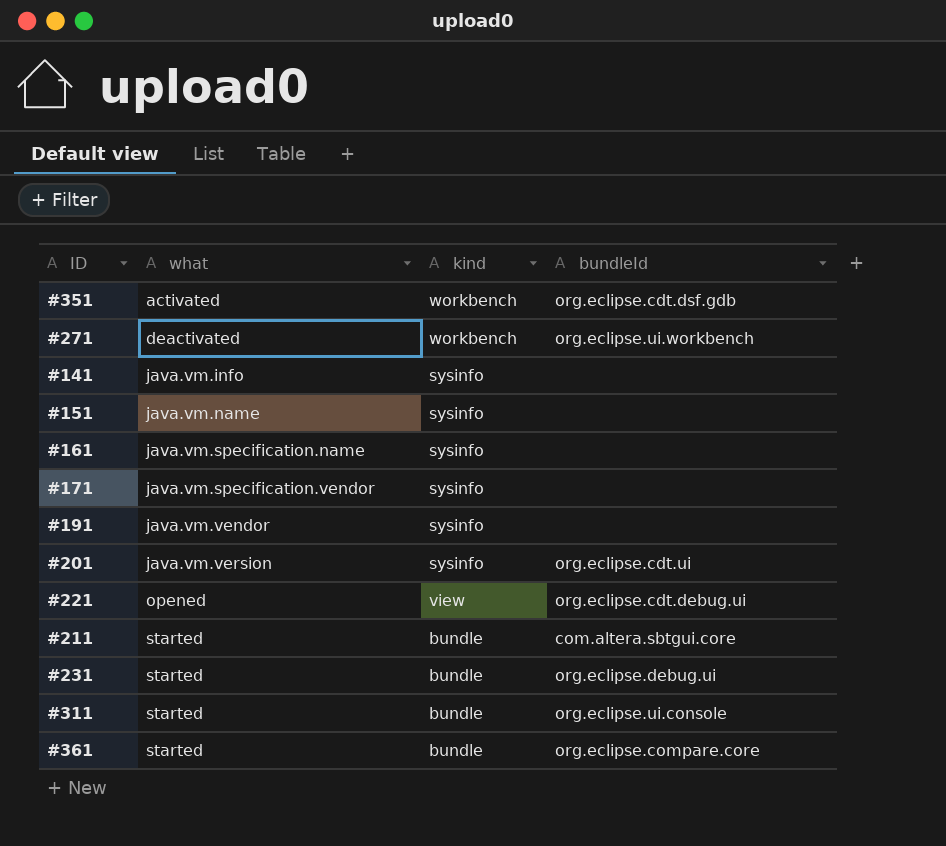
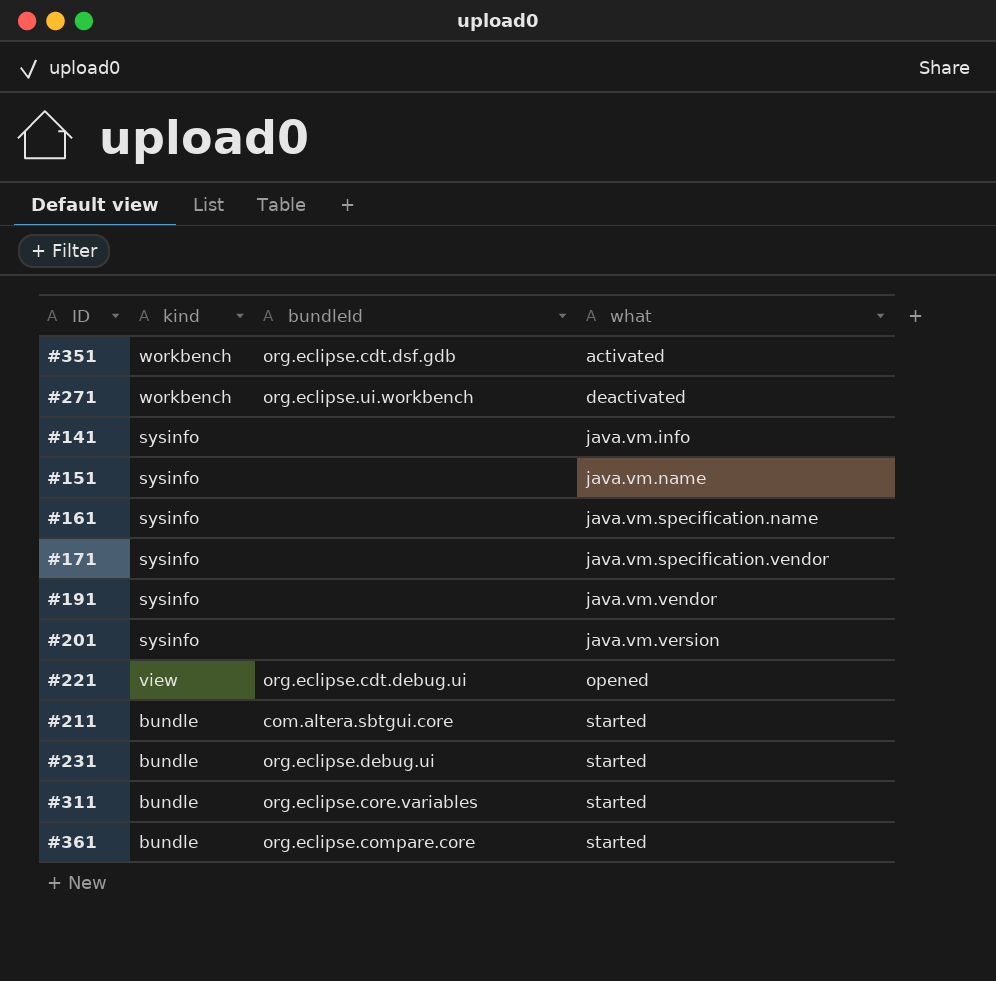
column what | position: 2 -> 4
#201 | bundleId: org.eclipse.cdt.ui -> none
#311 | bundleId: org.eclipse.ui.console -> org.eclipse.core.variables

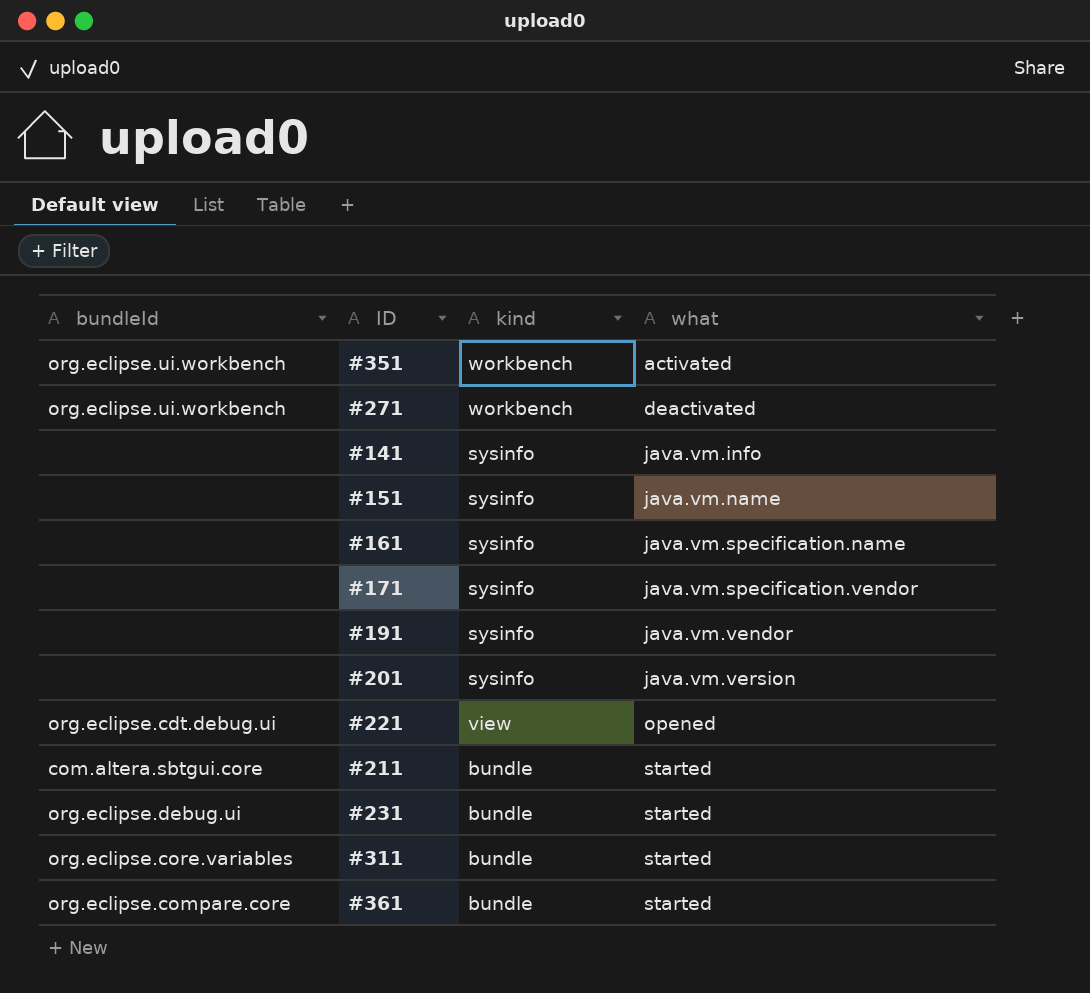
column bundleId | position: 3 -> 1
#351 | bundleId: org.eclipse.cdt.dsf.gdb -> org.eclipse.ui.workbench

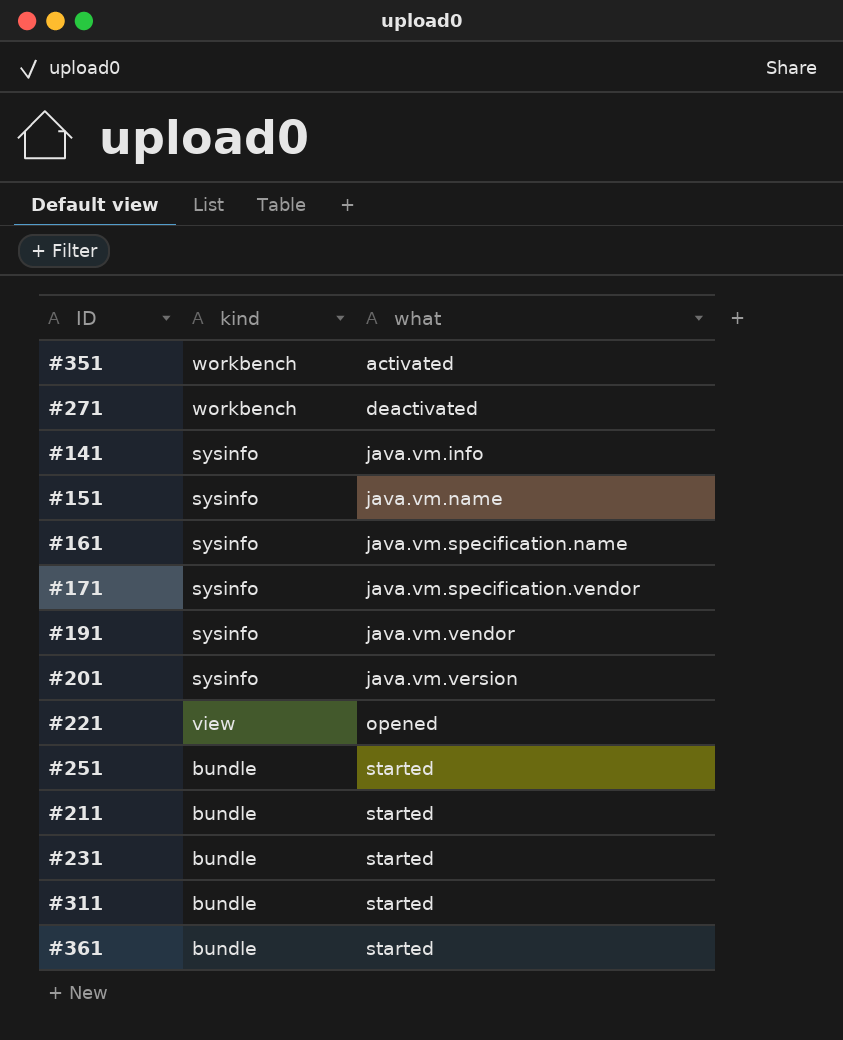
column bundleId | position: 1 -> none
row #251: none -> bundle | started

